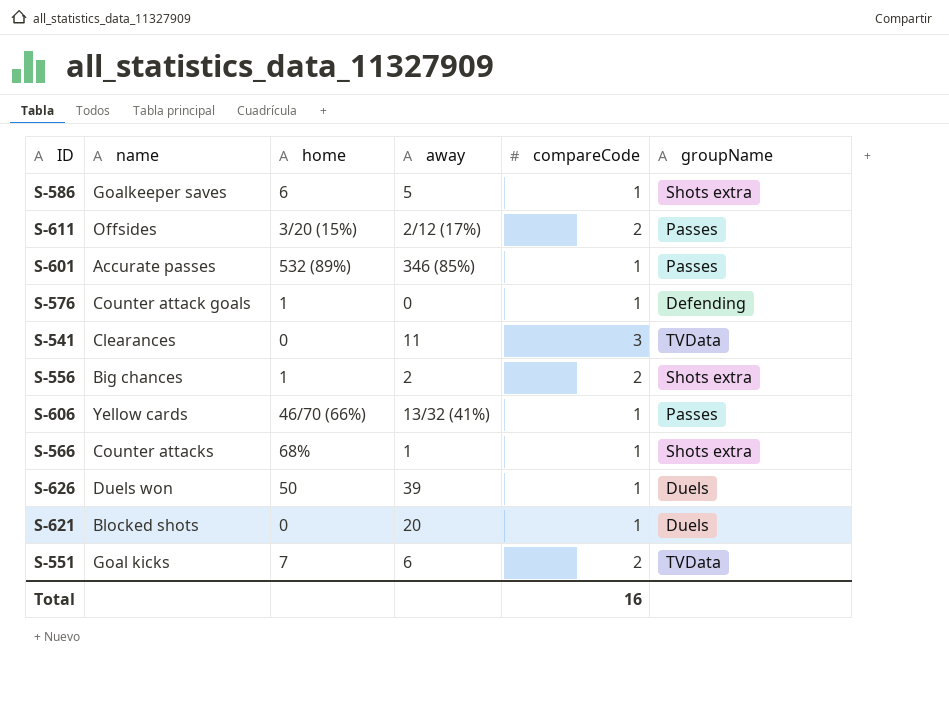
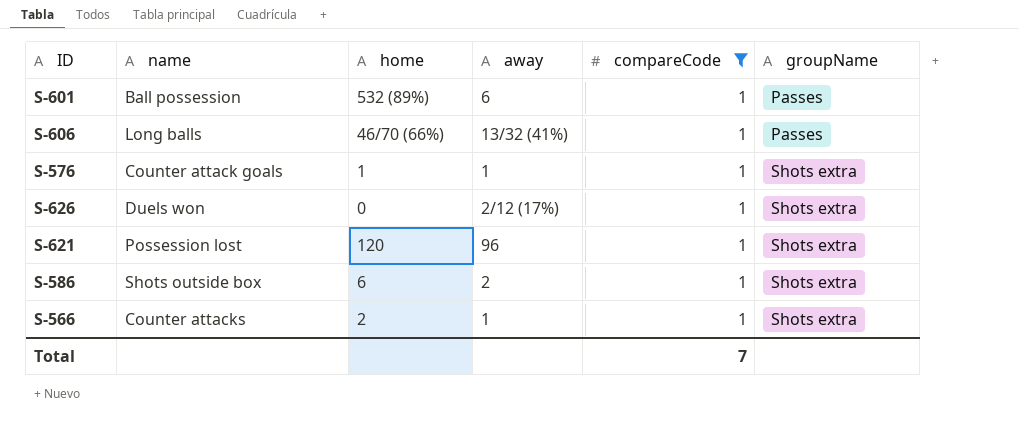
filter: none -> compareCode = 1
row order: none -> groupName ascending
S-601 | name: Accurate passes -> Ball possession
S-601 | away: 346 (85%) -> 6
S-606 | name: Yellow cards -> Long balls
S-576 | away: 0 -> 1
S-576 | groupName: Defending -> Shots extra
S-626 | home: 50 -> 0
S-626 | away: 39 -> 2/12 (17%)
S-626 | groupName: Duels -> Shots extra
S-621 | name: Blocked shots -> Possession lost
S-621 | home: 0 -> 120
S-621 | away: 20 -> 96
S-621 | groupName: Duels -> Shots extra
S-586 | name: Goalkeeper saves -> Shots outside box
S-586 | away: 5 -> 2
S-566 | home: 68% -> 2
Total | compareCode: 16 -> 7

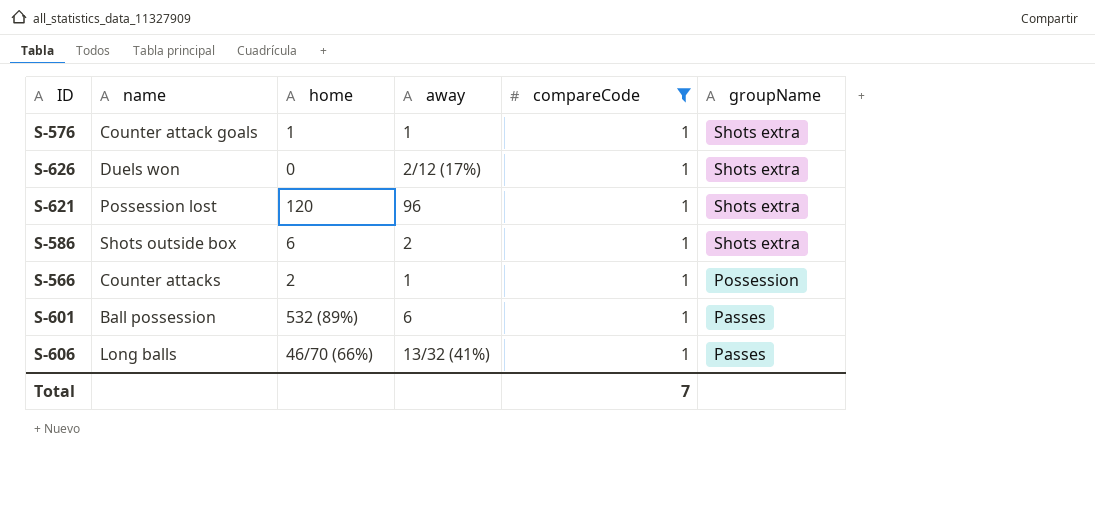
row order: groupName ascending -> groupName descending
S-566 | groupName: Shots extra -> Possession

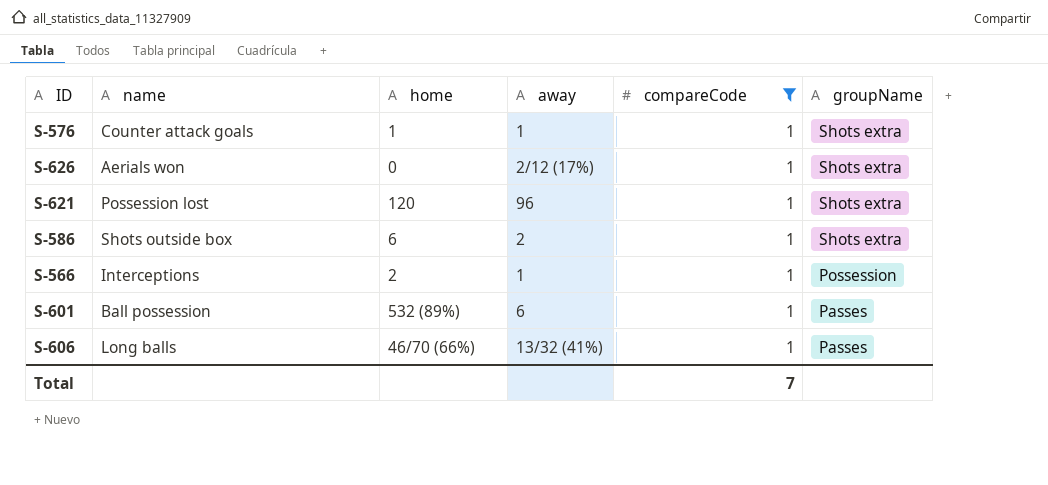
S-626 | name: Duels won -> Aerials won
S-566 | name: Counter attacks -> Interceptions

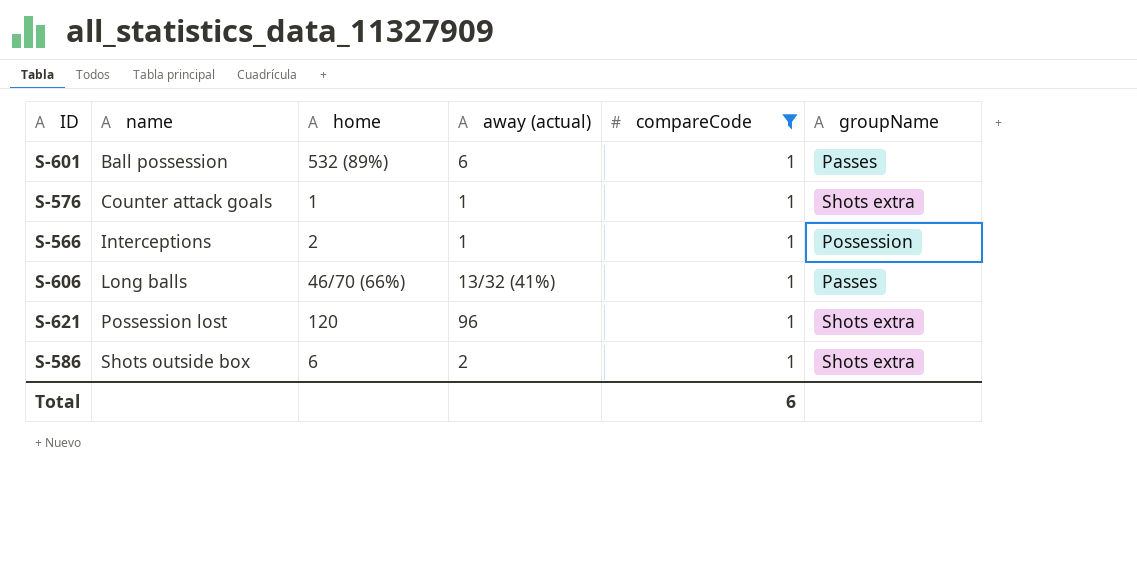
row order: groupName descending -> name ascending
column name: away -> away (actual)
row S-626: Aerials won | 0 | 2/12 (17%) | 1 | Shots extra -> none
Total | compareCode: 7 -> 6

